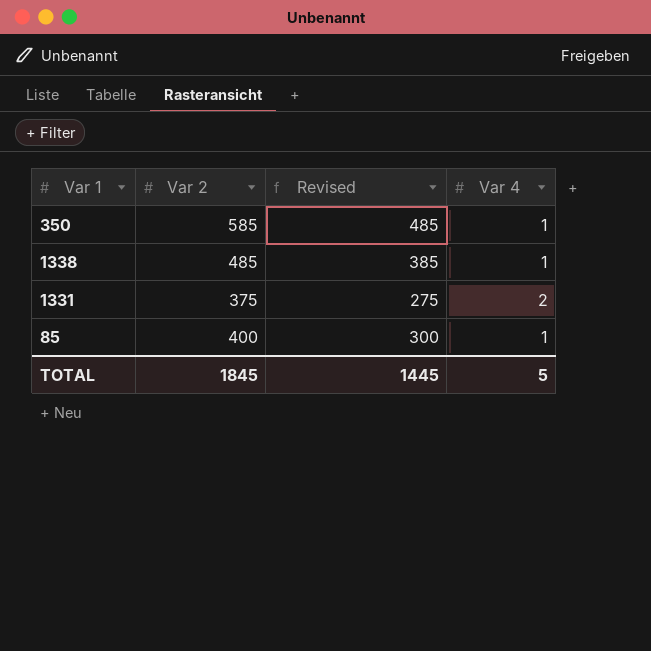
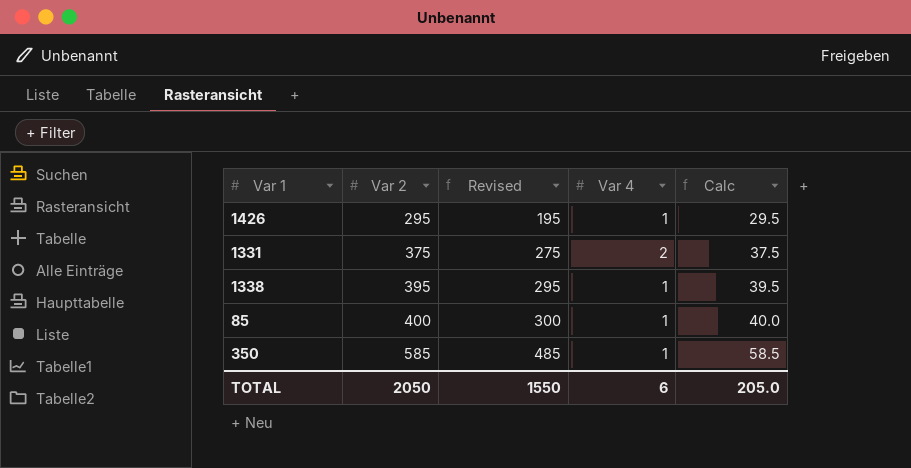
row order: none -> Var 2 ascending
column Calc | formula: none -> [Var 2] * 0.1
row 1426: none -> 295 | 195 | 1 | 29.5
1338 | Var 2: 485 -> 395
1338 | Revised: 385 -> 295
TOTAL | Var 2: 1845 -> 2050
TOTAL | Revised: 1445 -> 1550
TOTAL | Var 4: 5 -> 6

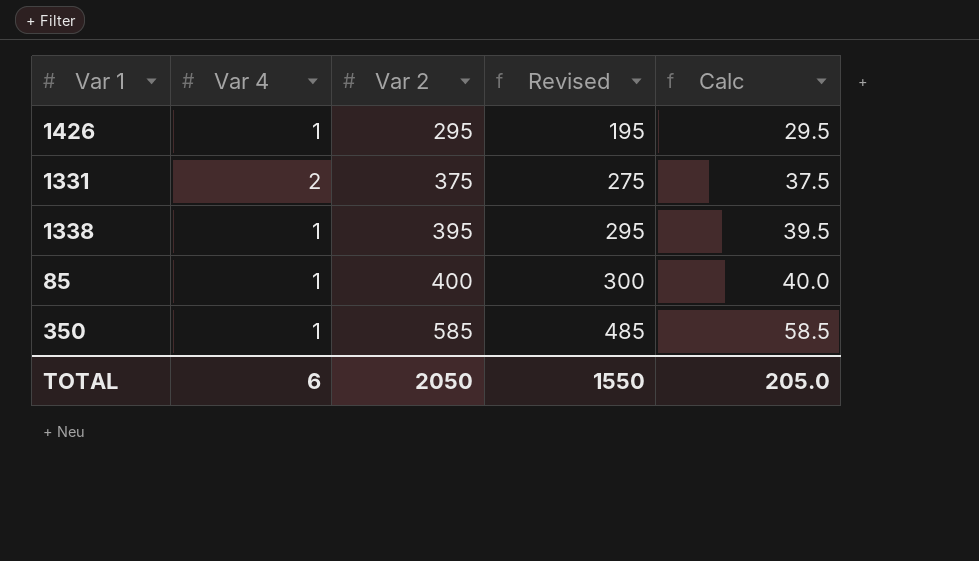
column Var 4 | position: 4 -> 2

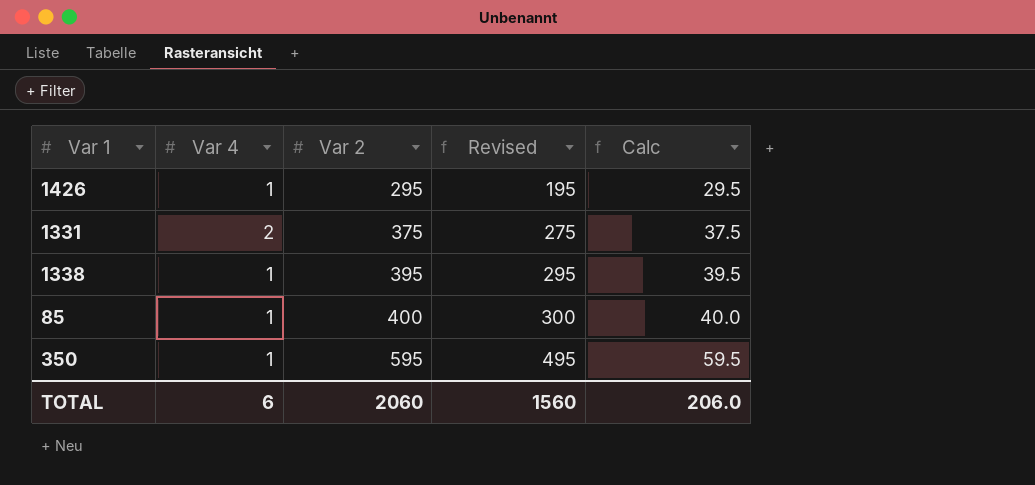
350 | Var 2: 585 -> 595
350 | Revised: 485 -> 495
350 | Calc: 58.5 -> 59.5
TOTAL | Var 2: 2050 -> 2060
TOTAL | Revised: 1550 -> 1560
TOTAL | Calc: 205.0 -> 206.0

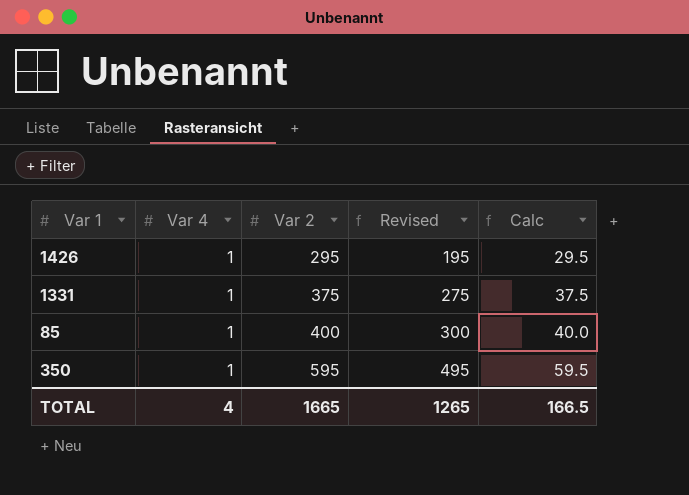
row 1338: 1 | 395 | 295 | 39.5 -> none
1331 | Var 4: 2 -> 1
TOTAL | Var 4: 6 -> 4
TOTAL | Var 2: 2060 -> 1665
TOTAL | Revised: 1560 -> 1265
TOTAL | Calc: 206.0 -> 166.5

